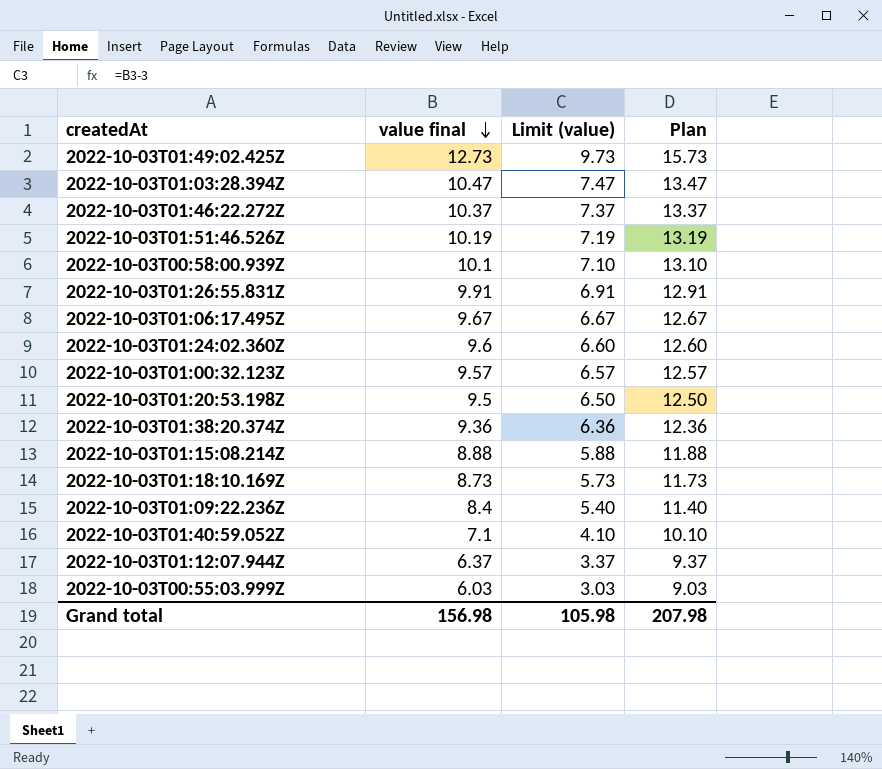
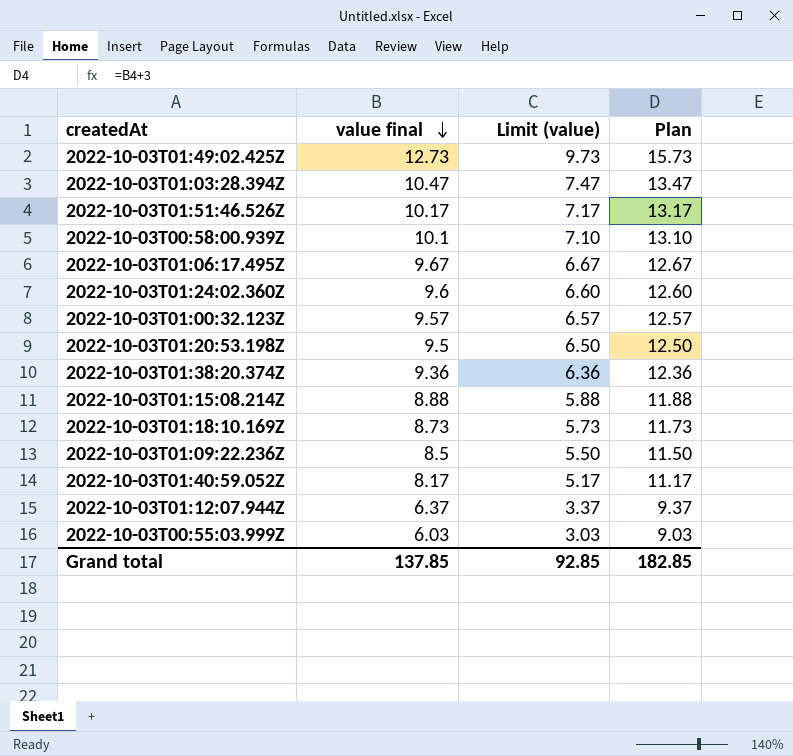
row 2022-10-03T01:46:22.272Z: 10.37 | 7.37 | 13.37 -> none
row 2022-10-03T01:26:55.831Z: 9.91 | 6.91 | 12.91 -> none
2022-10-03T01:51:46.526Z | value final: 10.19 -> 10.17
2022-10-03T01:51:46.526Z | Limit (value): 7.19 -> 7.17
2022-10-03T01:51:46.526Z | Plan: 13.19 -> 13.17
2022-10-03T01:09:22.236Z | value final: 8.4 -> 8.5
2022-10-03T01:09:22.236Z | Limit (value): 5.40 -> 5.50
2022-10-03T01:09:22.236Z | Plan: 11.40 -> 11.50
2022-10-03T01:40:59.052Z | value final: 7.1 -> 8.17
2022-10-03T01:40:59.052Z | Limit (value): 4.10 -> 5.17
2022-10-03T01:40:59.052Z | Plan: 10.10 -> 11.17
Grand total | value final: 156.98 -> 137.85
Grand total | Limit (value): 105.98 -> 92.85
Grand total | Plan: 207.98 -> 182.85

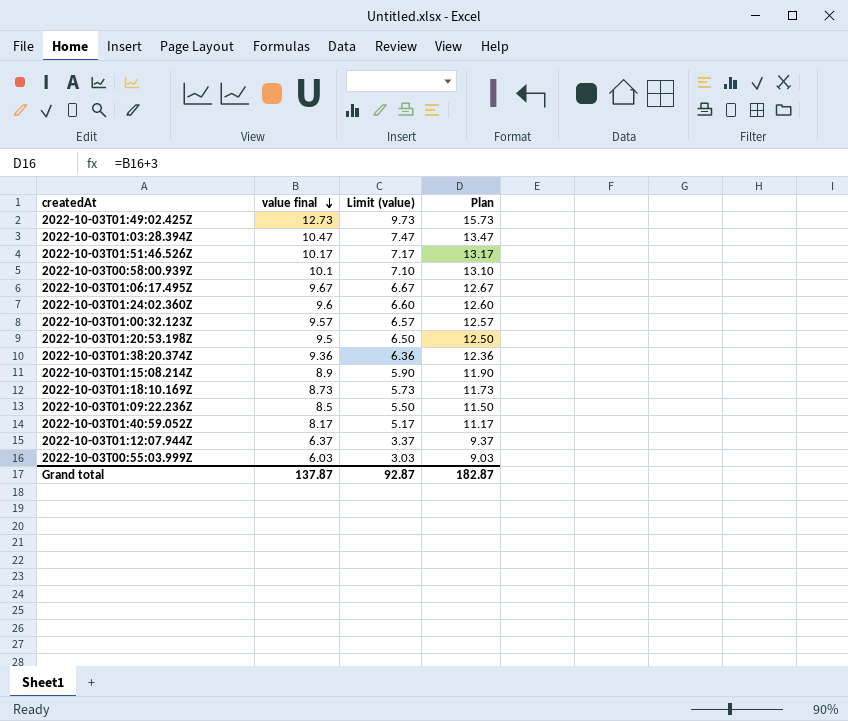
2022-10-03T01:15:08.214Z | value final: 8.88 -> 8.9
2022-10-03T01:15:08.214Z | Limit (value): 5.88 -> 5.90
2022-10-03T01:15:08.214Z | Plan: 11.88 -> 11.90
Grand total | value final: 137.85 -> 137.87
Grand total | Limit (value): 92.85 -> 92.87
Grand total | Plan: 182.85 -> 182.87

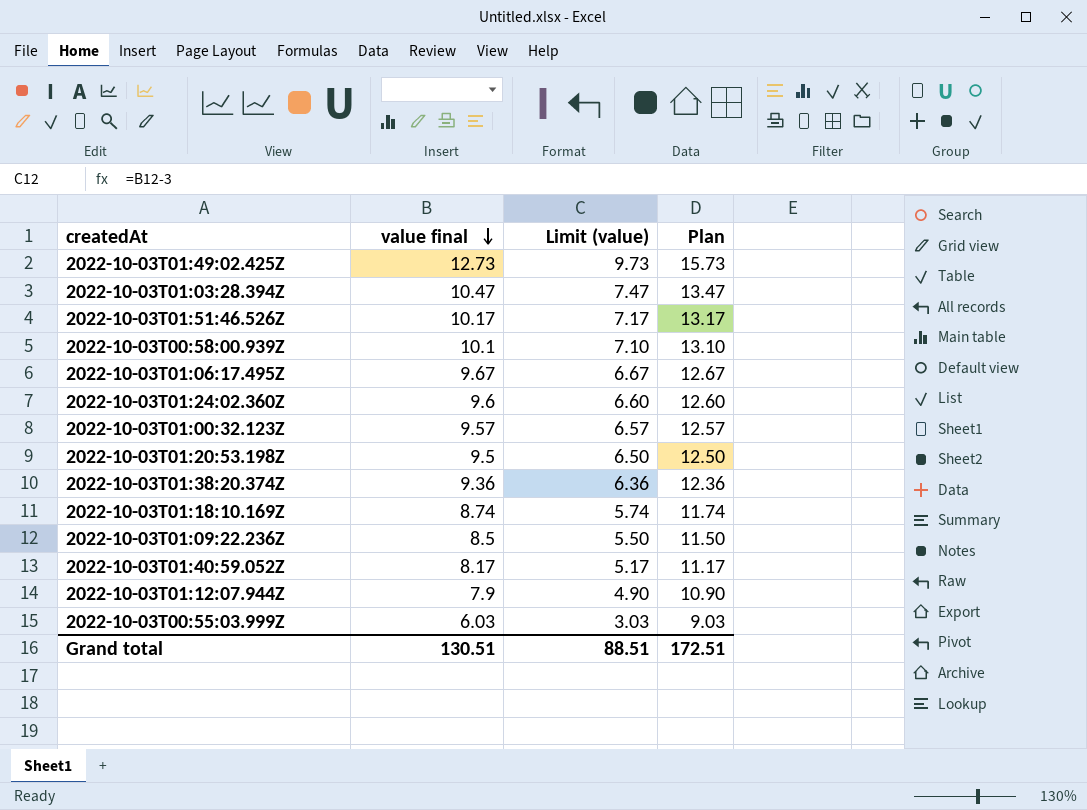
row 2022-10-03T01:15:08.214Z: 8.9 | 5.90 | 11.90 -> none
2022-10-03T01:18:10.169Z | value final: 8.73 -> 8.74
2022-10-03T01:18:10.169Z | Limit (value): 5.73 -> 5.74
2022-10-03T01:18:10.169Z | Plan: 11.73 -> 11.74
2022-10-03T01:12:07.944Z | value final: 6.37 -> 7.9
2022-10-03T01:12:07.944Z | Limit (value): 3.37 -> 4.90
2022-10-03T01:12:07.944Z | Plan: 9.37 -> 10.90
Grand total | value final: 137.87 -> 130.51
Grand total | Limit (value): 92.87 -> 88.51
Grand total | Plan: 182.87 -> 172.51

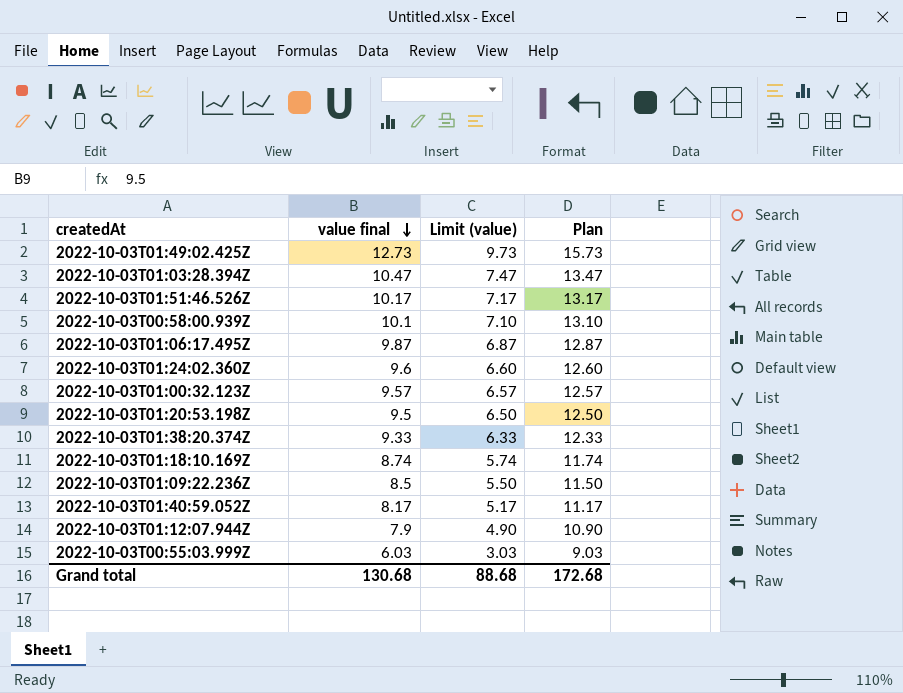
2022-10-03T01:06:17.495Z | value final: 9.67 -> 9.87
2022-10-03T01:06:17.495Z | Limit (value): 6.67 -> 6.87
2022-10-03T01:06:17.495Z | Plan: 12.67 -> 12.87
2022-10-03T01:38:20.374Z | value final: 9.36 -> 9.33
2022-10-03T01:38:20.374Z | Limit (value): 6.36 -> 6.33
2022-10-03T01:38:20.374Z | Plan: 12.36 -> 12.33
Grand total | value final: 130.51 -> 130.68
Grand total | Limit (value): 88.51 -> 88.68
Grand total | Plan: 172.51 -> 172.68

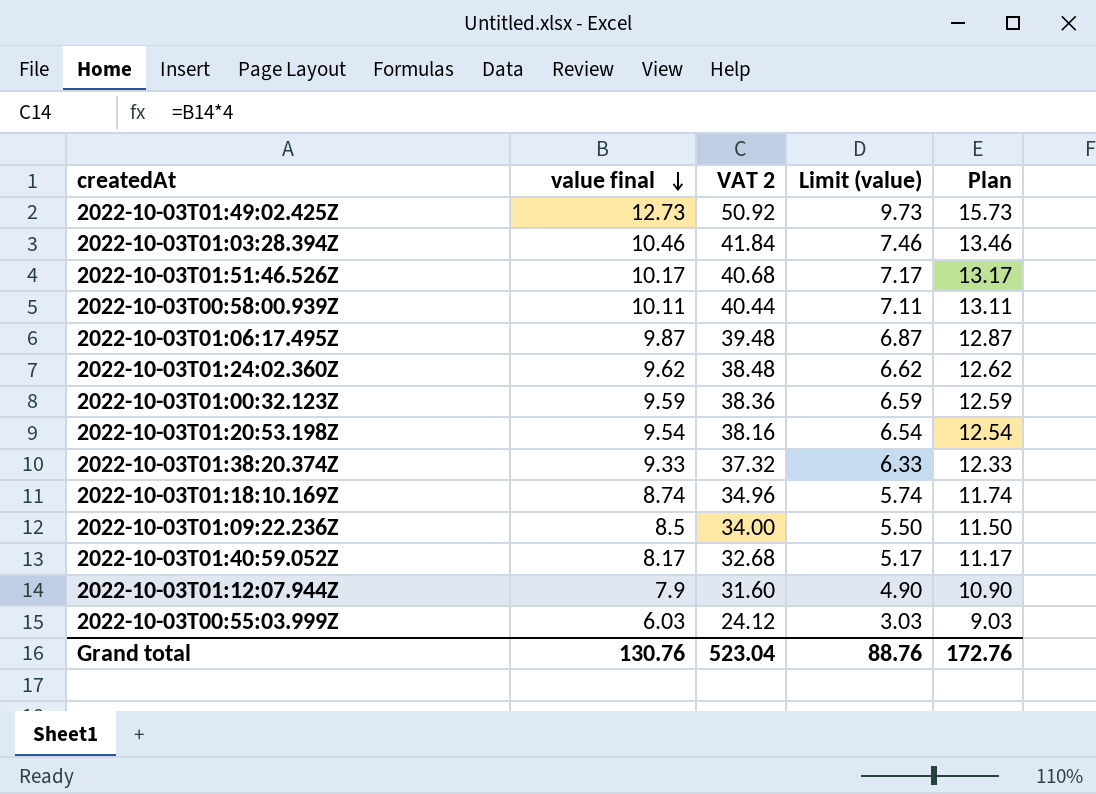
column VAT 2 | formula: none -> [value final] * 4
2022-10-03T01:03:28.394Z | value final: 10.47 -> 10.46
2022-10-03T01:03:28.394Z | Limit (value): 7.47 -> 7.46
2022-10-03T01:03:28.394Z | Plan: 13.47 -> 13.46
2022-10-03T00:58:00.939Z | value final: 10.1 -> 10.11
2022-10-03T00:58:00.939Z | Limit (value): 7.10 -> 7.11
2022-10-03T00:58:00.939Z | Plan: 13.10 -> 13.11
2022-10-03T01:24:02.360Z | value final: 9.6 -> 9.62
2022-10-03T01:24:02.360Z | Limit (value): 6.60 -> 6.62
2022-10-03T01:24:02.360Z | Plan: 12.60 -> 12.62
2022-10-03T01:00:32.123Z | value final: 9.57 -> 9.59
2022-10-03T01:00:32.123Z | Limit (value): 6.57 -> 6.59
2022-10-03T01:00:32.123Z | Plan: 12.57 -> 12.59
2022-10-03T01:20:53.198Z | value final: 9.5 -> 9.54
2022-10-03T01:20:53.198Z | Limit (value): 6.50 -> 6.54
2022-10-03T01:20:53.198Z | Plan: 12.50 -> 12.54
Grand total | value final: 130.68 -> 130.76
Grand total | Limit (value): 88.68 -> 88.76
Grand total | Plan: 172.68 -> 172.76

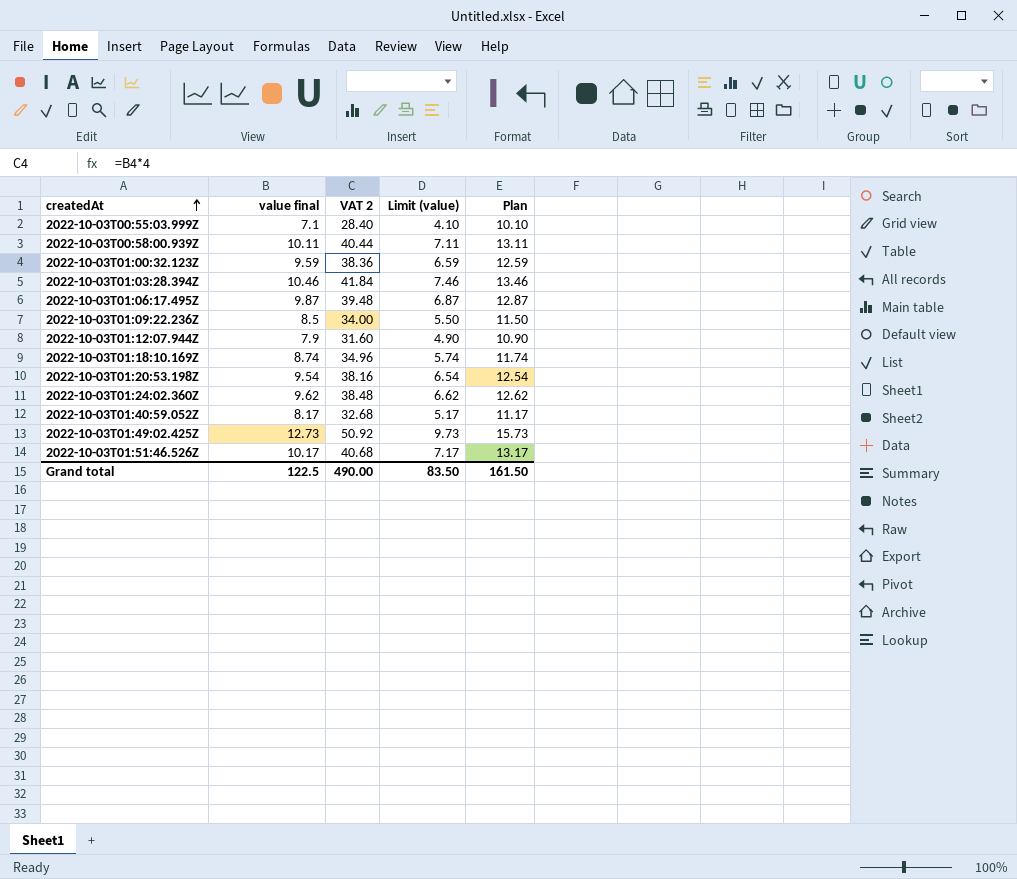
row order: value final descending -> createdAt ascending
row 2022-10-03T01:38:20.374Z: 9.33 | 37.32 | 6.33 | 12.33 -> none
2022-10-03T00:55:03.999Z | value final: 6.03 -> 7.1
2022-10-03T00:55:03.999Z | VAT 2: 24.12 -> 28.40
2022-10-03T00:55:03.999Z | Limit (value): 3.03 -> 4.10
2022-10-03T00:55:03.999Z | Plan: 9.03 -> 10.10
Grand total | value final: 130.76 -> 122.5
Grand total | VAT 2: 523.04 -> 490.00
Grand total | Limit (value): 88.76 -> 83.50
Grand total | Plan: 172.76 -> 161.50

